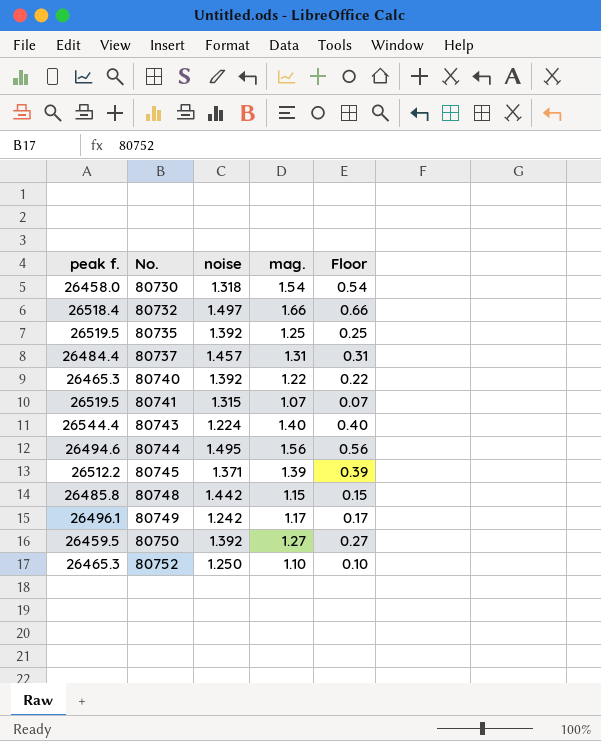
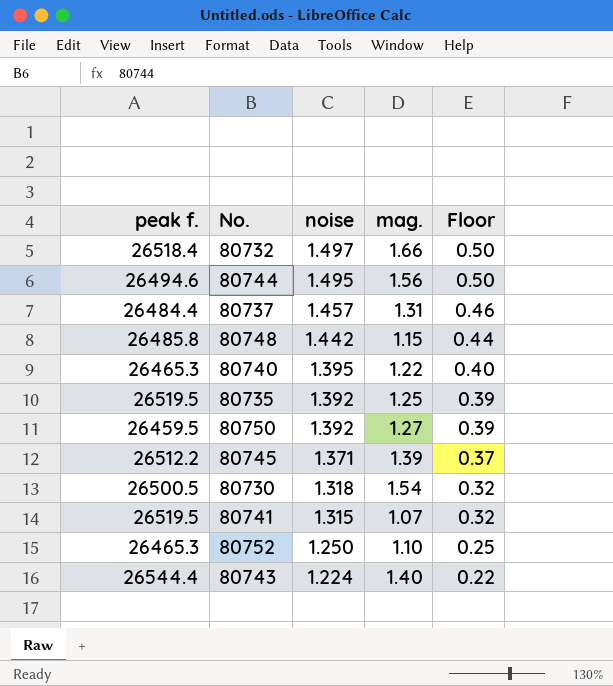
row order: No. ascending -> noise descending
column Floor | formula: [mag.] - 1 -> [noise] - 1
row 80749: 26496.1 | 1.242 | 1.17 | 0.17 -> none
80740 | noise: 1.392 -> 1.395
80730 | peak f.: 26458.0 -> 26500.5

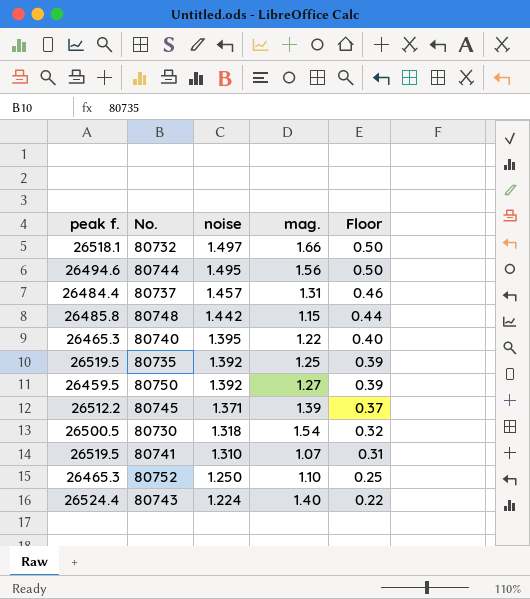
80732 | peak f.: 26518.4 -> 26518.1
80741 | noise: 1.315 -> 1.310
80741 | Floor: 0.32 -> 0.31
80743 | peak f.: 26544.4 -> 26524.4

